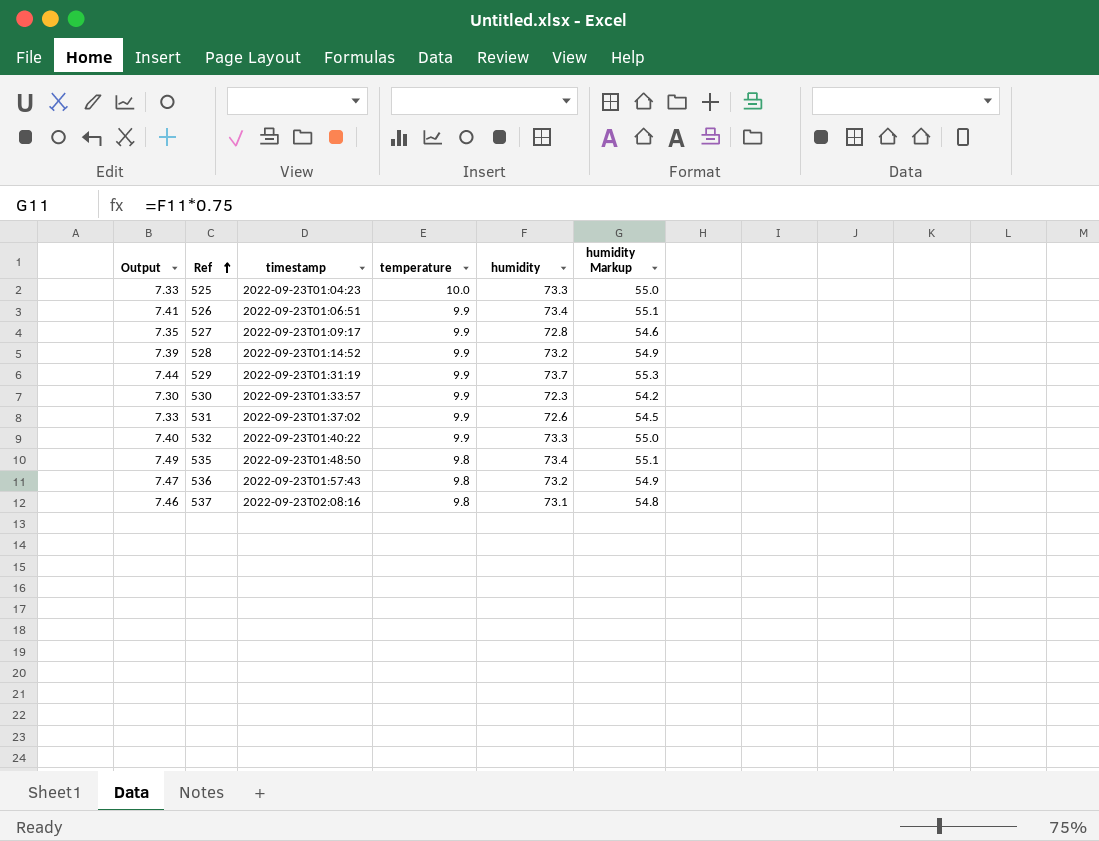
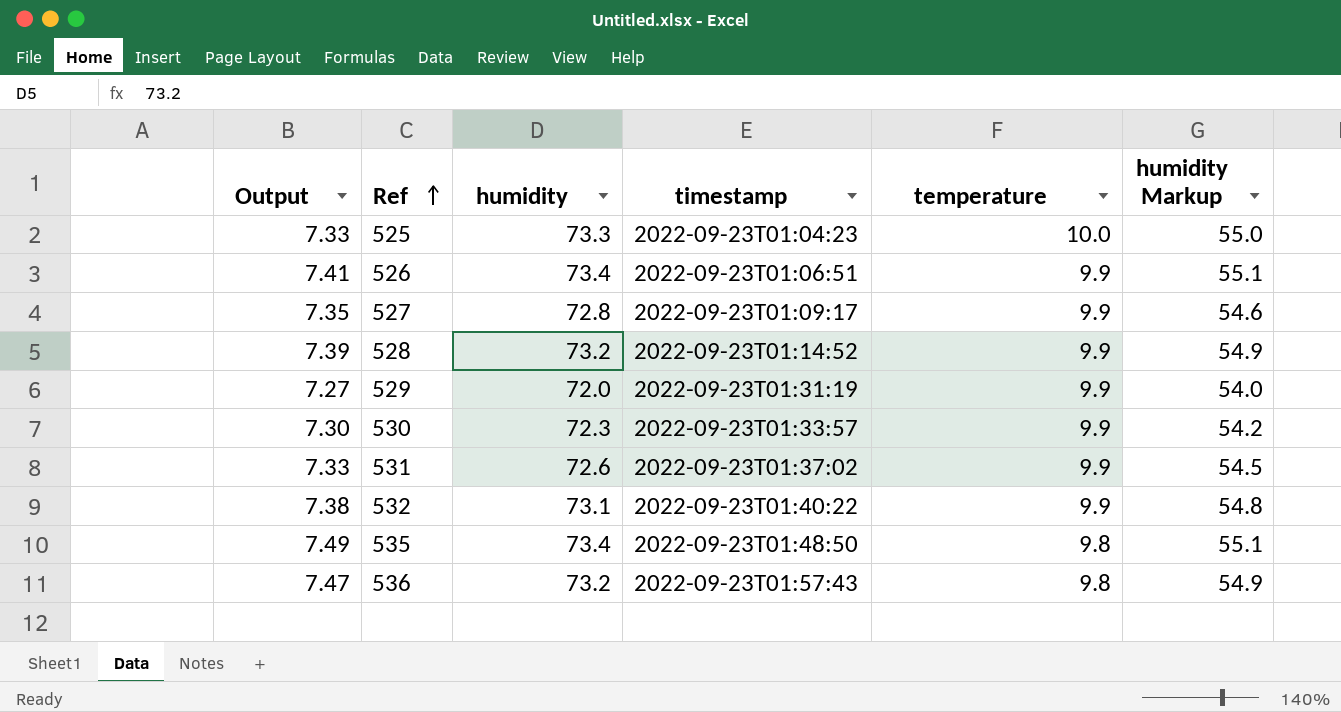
column humidity | position: 5 -> 3
row 537: 7.46 | 2022-09-23T02:08:16 | 9.8 | 73.1 | 54.8 -> none
529 | Output: 7.44 -> 7.27
529 | humidity: 73.7 -> 72.0
529 | humidity Markup: 55.3 -> 54.0
532 | Output: 7.40 -> 7.38
532 | humidity: 73.3 -> 73.1
532 | humidity Markup: 55.0 -> 54.8

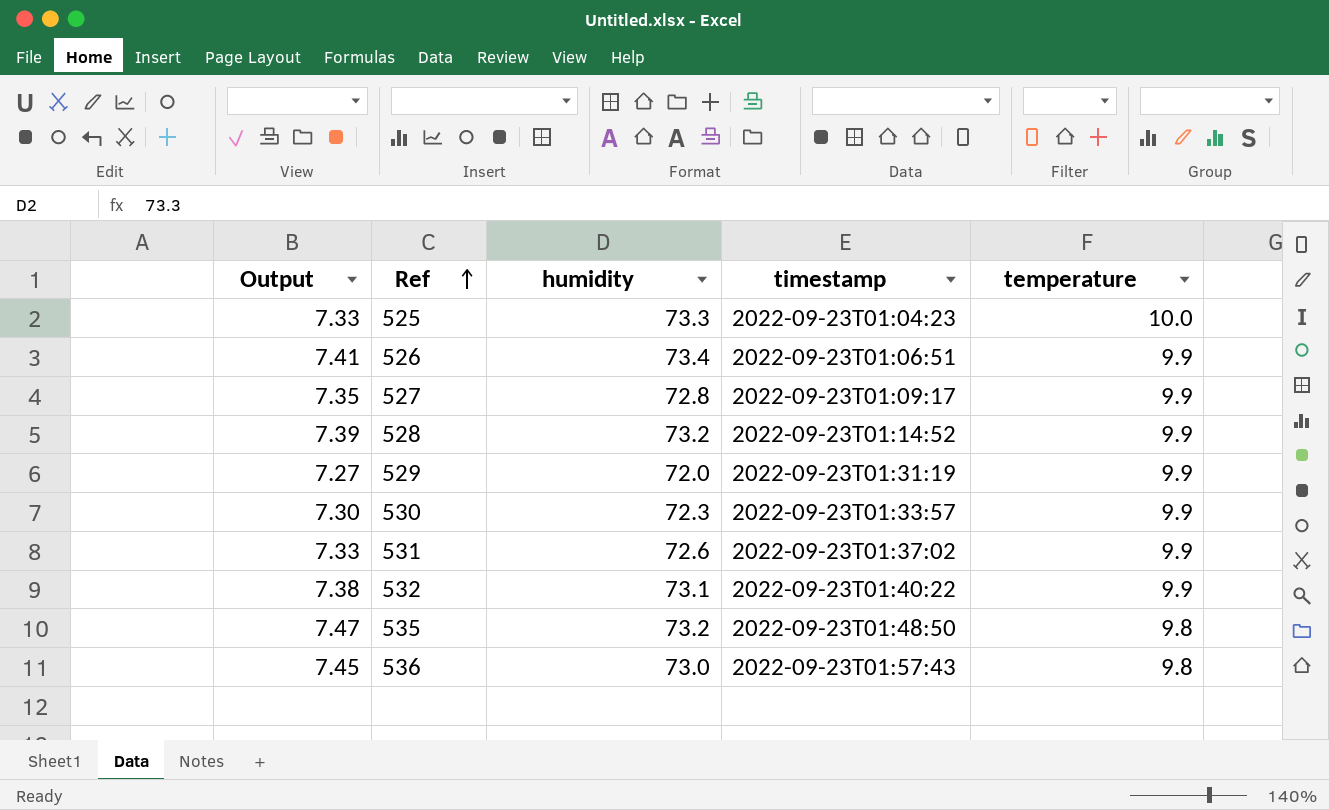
column humidity Markup | formula: [humidity] * 0.75 -> none
535 | Output: 7.49 -> 7.47
535 | humidity: 73.4 -> 73.2
536 | Output: 7.47 -> 7.45
536 | humidity: 73.2 -> 73.0

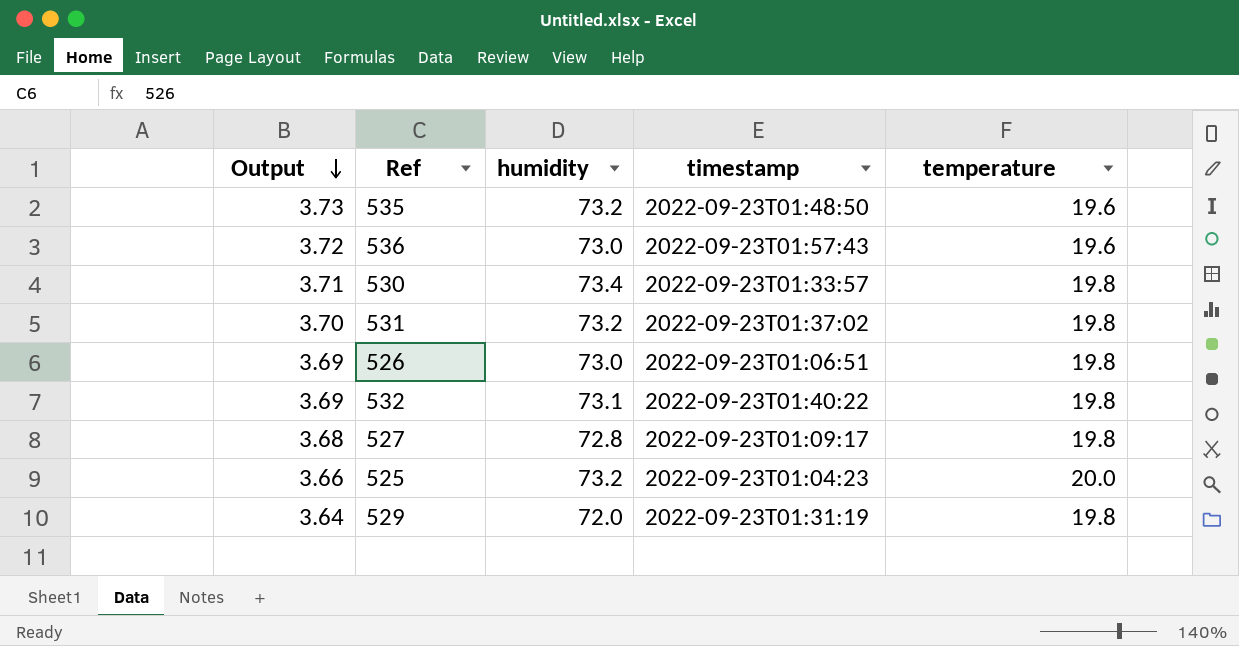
row order: Ref ascending -> Output descending
row 528: 7.39 | 73.2 | 2022-09-23T01:14:52 | 9.9 -> none
535 | Output: 7.47 -> 3.73
535 | temperature: 9.8 -> 19.6
536 | Output: 7.45 -> 3.72
536 | temperature: 9.8 -> 19.6
530 | Output: 7.30 -> 3.71
530 | humidity: 72.3 -> 73.4
530 | temperature: 9.9 -> 19.8
531 | Output: 7.33 -> 3.70
531 | humidity: 72.6 -> 73.2
531 | temperature: 9.9 -> 19.8
526 | Output: 7.41 -> 3.69
526 | humidity: 73.4 -> 73.0
526 | temperature: 9.9 -> 19.8
532 | Output: 7.38 -> 3.69
532 | temperature: 9.9 -> 19.8
527 | Output: 7.35 -> 3.68
527 | temperature: 9.9 -> 19.8
525 | Output: 7.33 -> 3.66
525 | humidity: 73.3 -> 73.2
525 | temperature: 10.0 -> 20.0
529 | Output: 7.27 -> 3.64
529 | temperature: 9.9 -> 19.8

